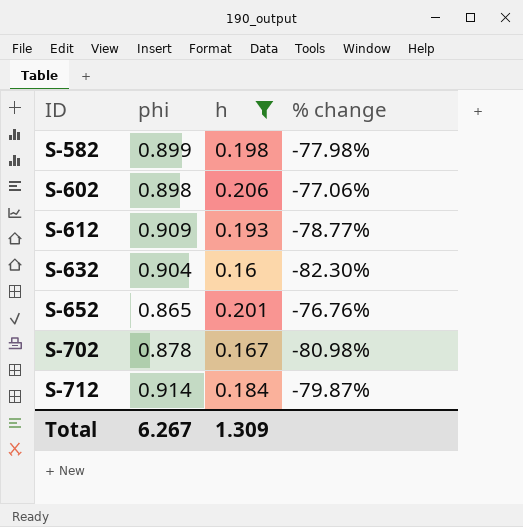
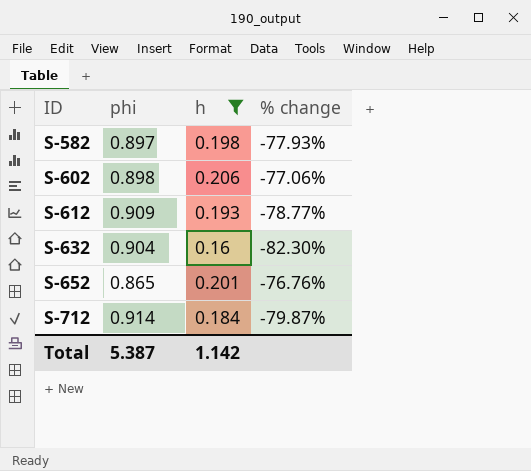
row S-702: 0.878 | 0.167 | -80.98% -> none
S-582 | phi: 0.899 -> 0.897
S-582 | % change: -77.98% -> -77.93%
Total | phi: 6.267 -> 5.387
Total | h: 1.309 -> 1.142

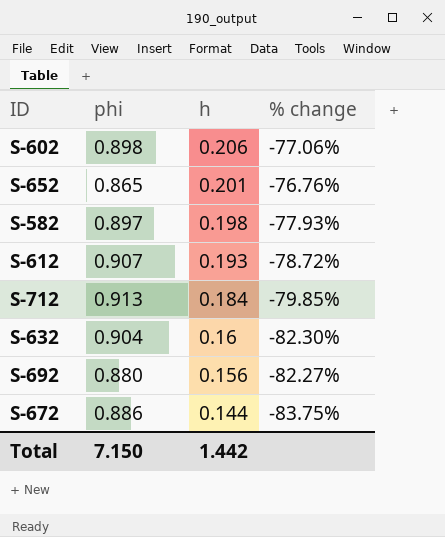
filter: h >= 0.16 -> none
row order: ID ascending -> h descending
S-612 | phi: 0.909 -> 0.907
S-612 | % change: -78.77% -> -78.72%
S-712 | phi: 0.914 -> 0.913
S-712 | % change: -79.87% -> -79.85%
Total | phi: 5.387 -> 7.150
Total | h: 1.142 -> 1.442

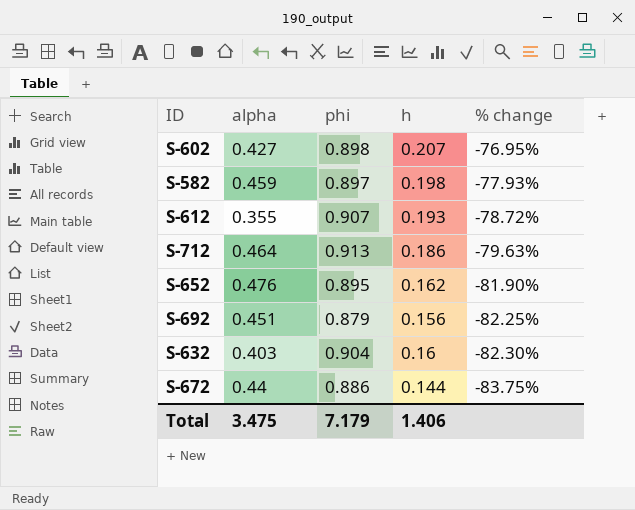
row order: h descending -> % change descending
column alpha | position: none -> 2
S-602 | h: 0.206 -> 0.207
S-602 | % change: -77.06% -> -76.95%
S-712 | h: 0.184 -> 0.186
S-712 | % change: -79.85% -> -79.63%
S-652 | phi: 0.865 -> 0.895
S-652 | h: 0.201 -> 0.162
S-652 | % change: -76.76% -> -81.90%
S-692 | phi: 0.880 -> 0.879
S-692 | % change: -82.27% -> -82.25%
Total | phi: 7.150 -> 7.179
Total | h: 1.442 -> 1.406

